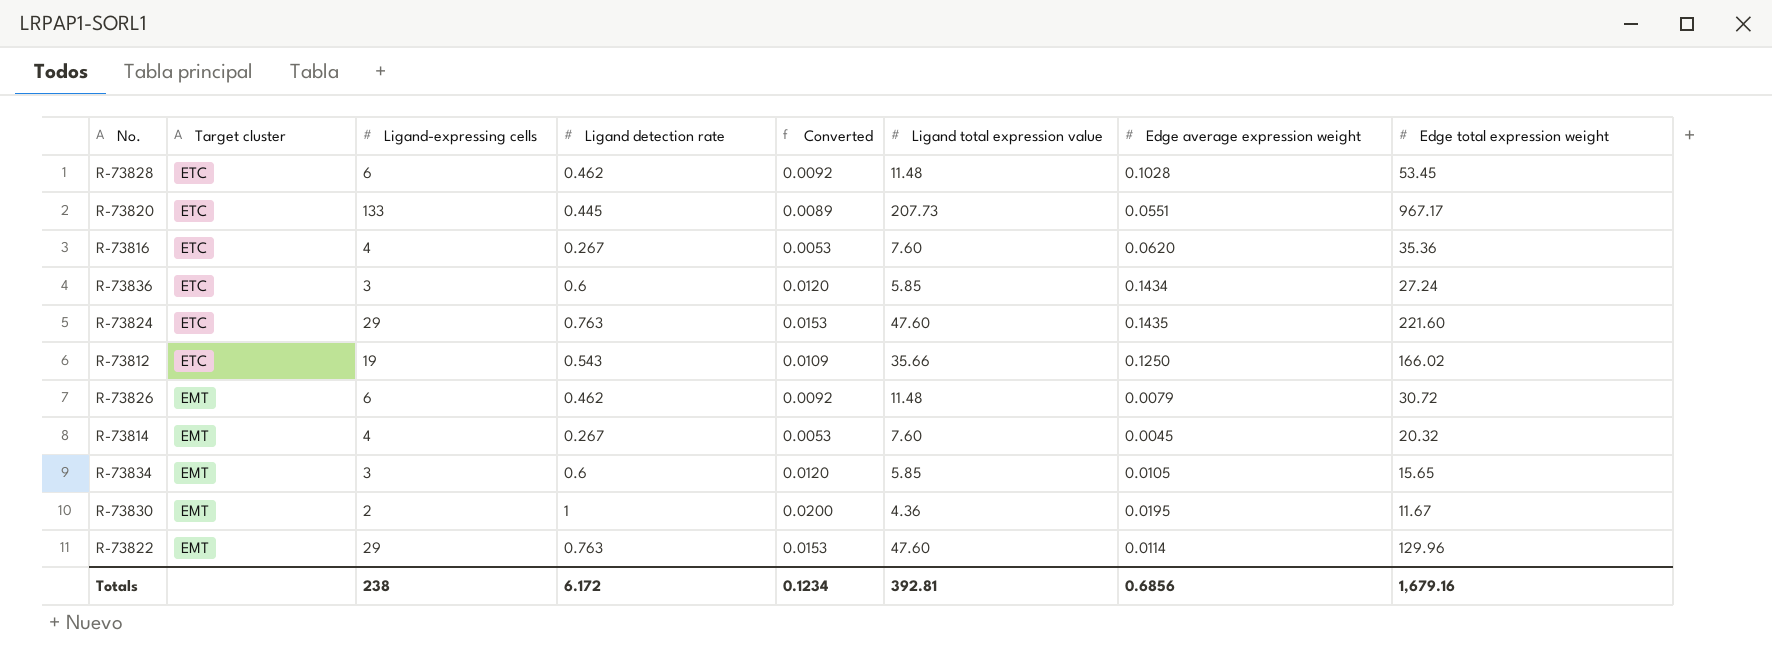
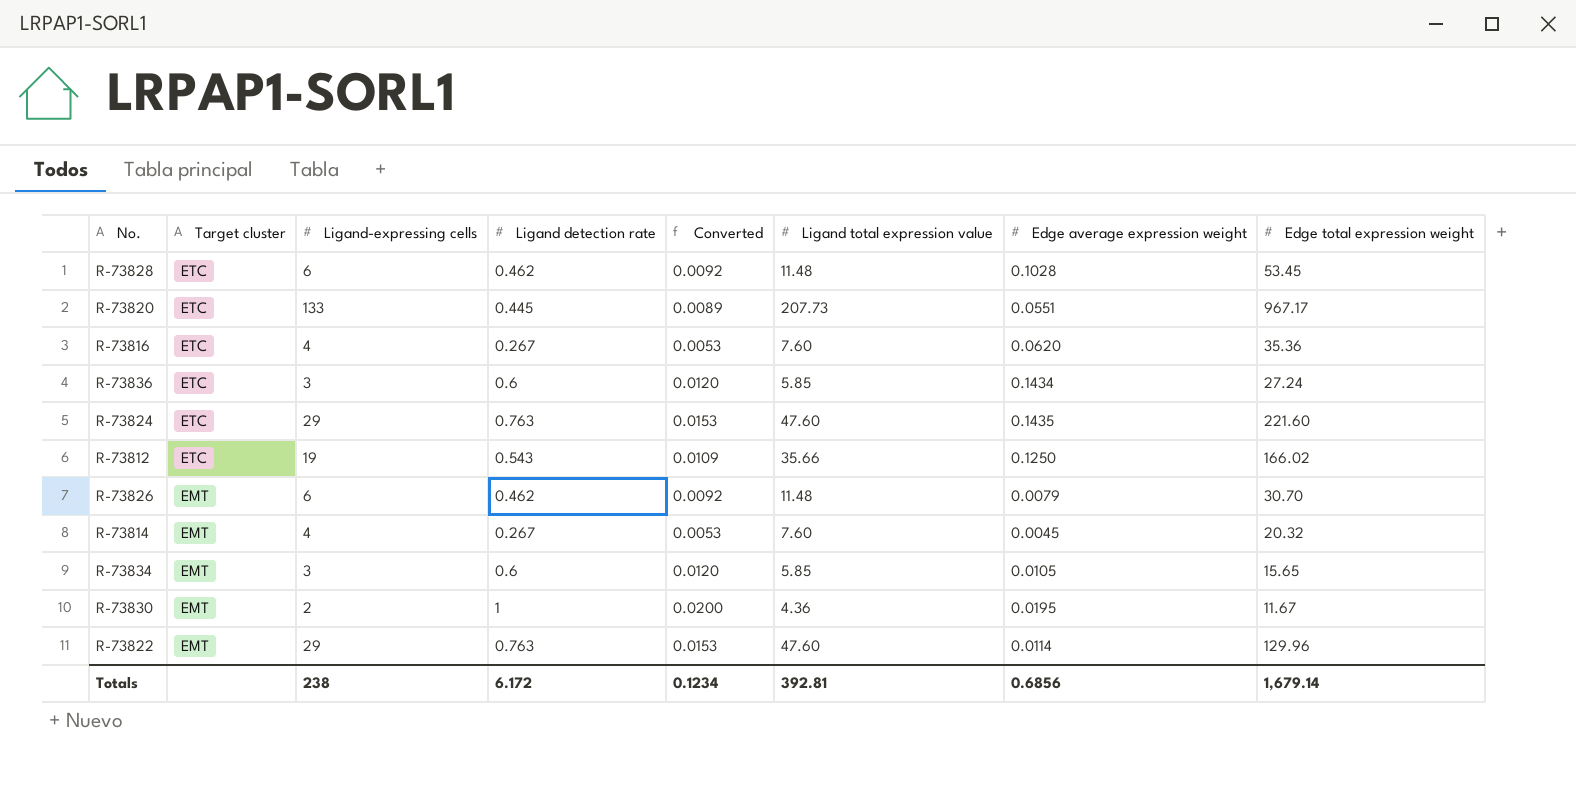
R-73826 | Edge total expression weight: 30.72 -> 30.70
Totals | Edge total expression weight: 1,679.16 -> 1,679.14

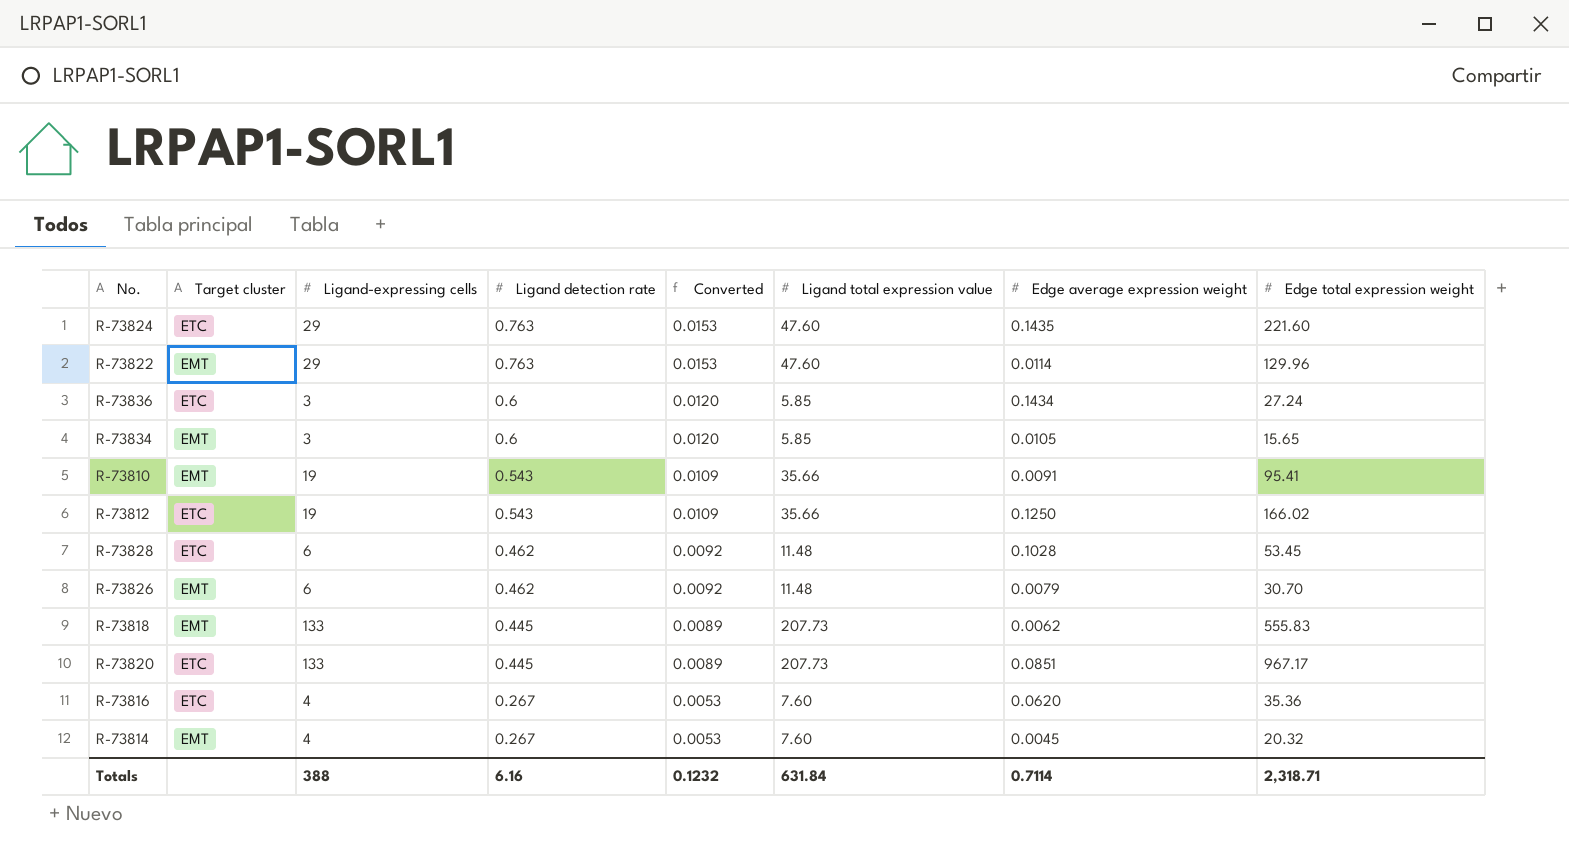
row order: Target cluster descending -> Ligand detection rate descending
row R-73830: EMT | 2 | 1 | 0.0200 | 4.36 | 0.0195 | 11.67 -> none
row R-73810: none -> EMT | 19 | 0.543 | 0.0109 | 35.66 | 0.0091 | 95.41
row R-73818: none -> EMT | 133 | 0.445 | 0.0089 | 207.73 | 0.0062 | 555.83
R-73820 | Edge average expression weight: 0.0551 -> 0.0851
Totals | Ligand-expressing cells: 238 -> 388
Totals | Ligand detection rate: 6.172 -> 6.16
Totals | Converted: 0.1234 -> 0.1232
Totals | Ligand total expression value: 392.81 -> 631.84
Totals | Edge average expression weight: 0.6856 -> 0.7114
Totals | Edge total expression weight: 1,679.14 -> 2,318.71

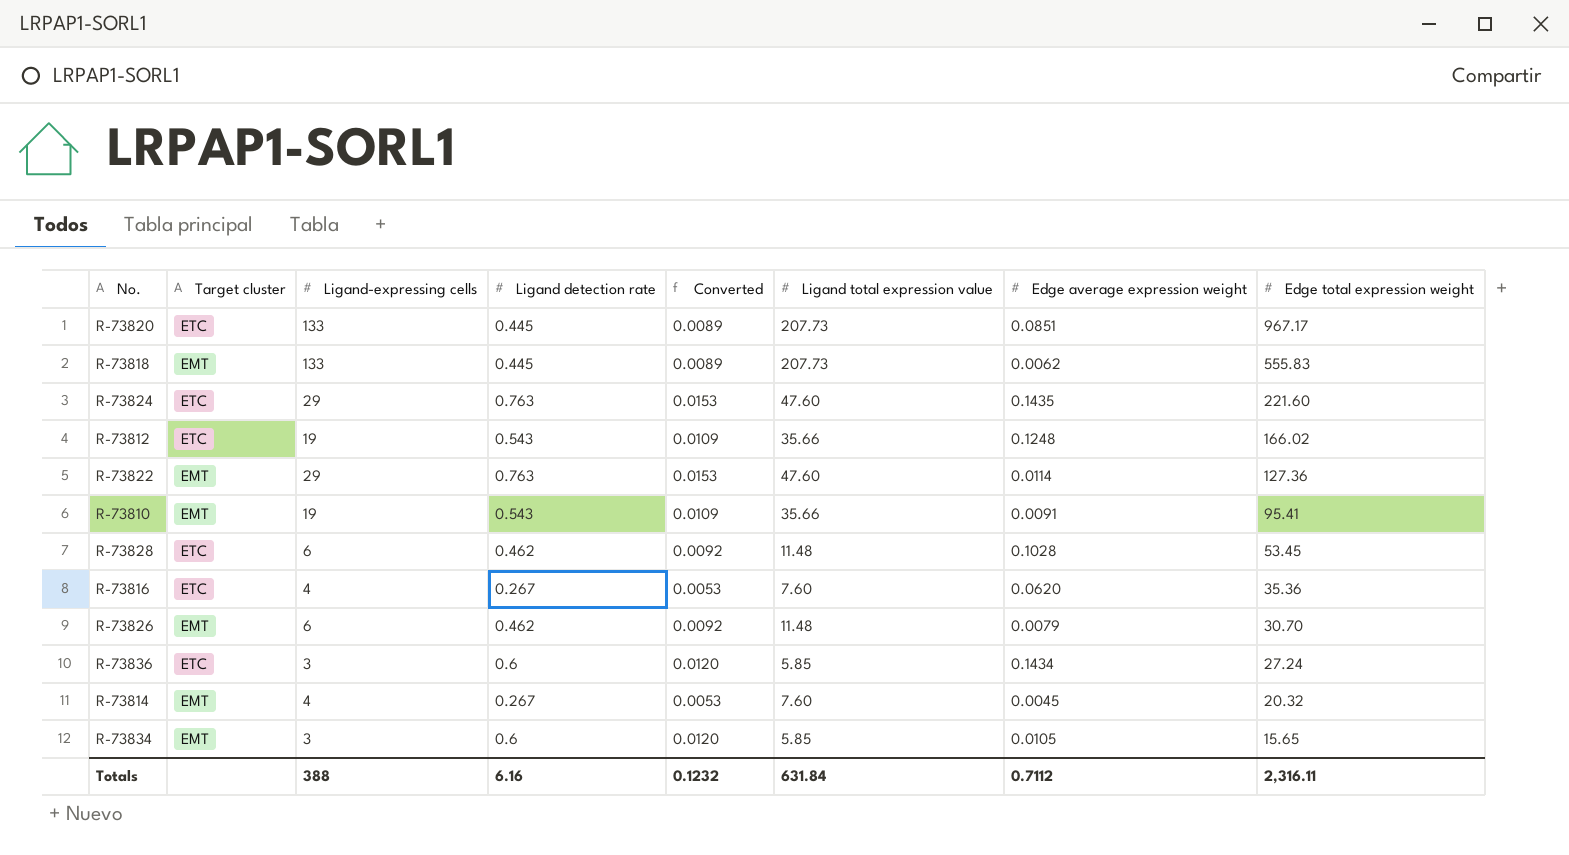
row order: Ligand detection rate descending -> Edge total expression weight descending
R-73812 | Edge average expression weight: 0.1250 -> 0.1248
R-73822 | Edge total expression weight: 129.96 -> 127.36
Totals | Edge average expression weight: 0.7114 -> 0.7112
Totals | Edge total expression weight: 2,318.71 -> 2,316.11

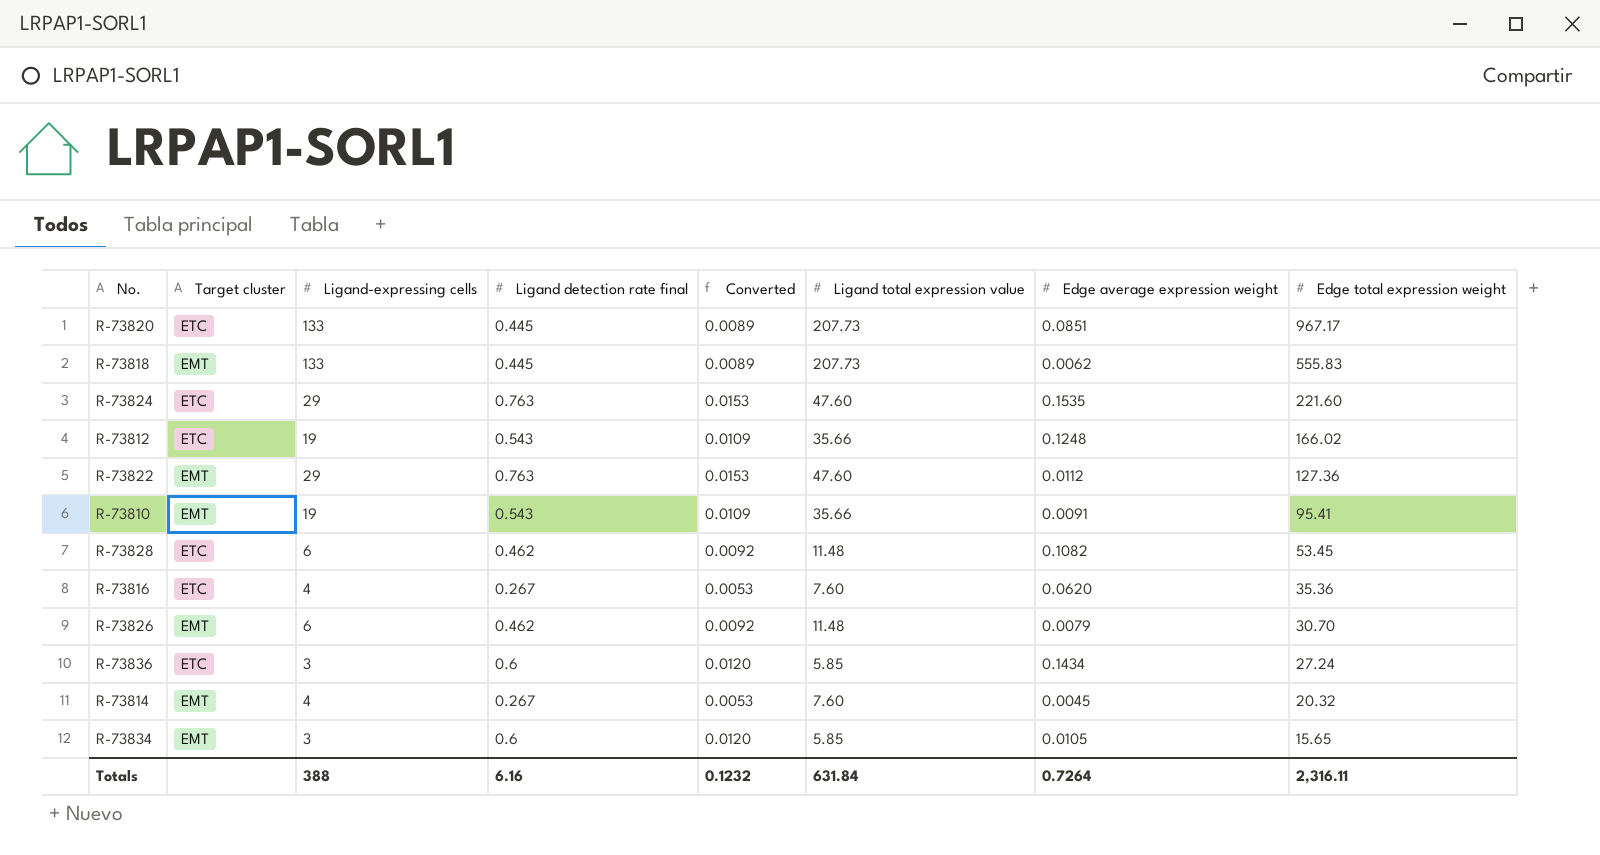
column name: Ligand detection rate -> Ligand detection rate final
R-73824 | Edge average expression weight: 0.1435 -> 0.1535
R-73822 | Edge average expression weight: 0.0114 -> 0.0112
R-73828 | Edge average expression weight: 0.1028 -> 0.1082
Totals | Edge average expression weight: 0.7112 -> 0.7264

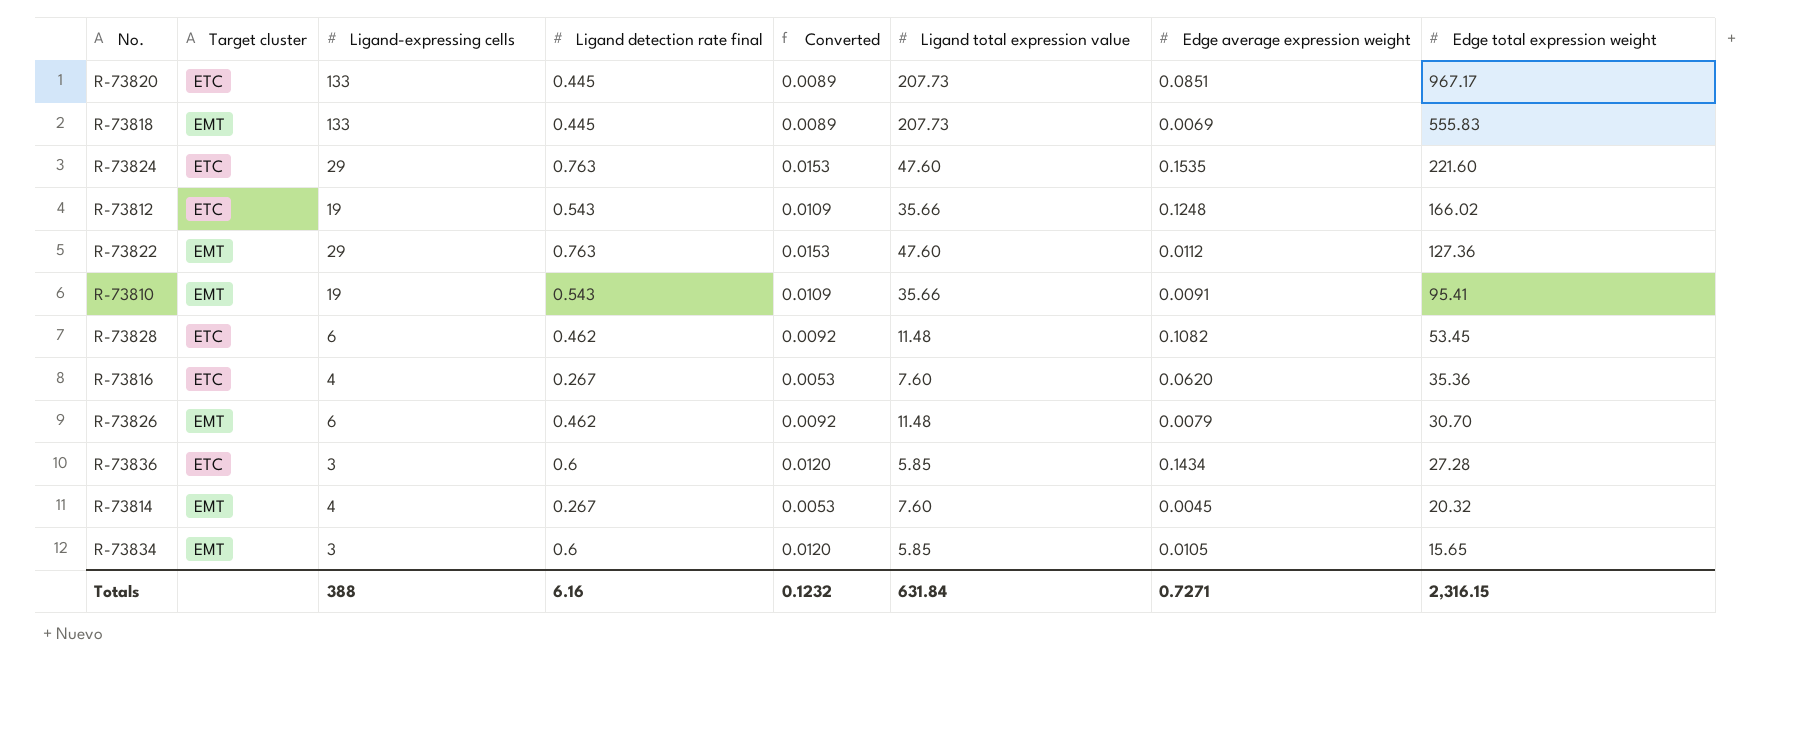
R-73818 | Edge average expression weight: 0.0062 -> 0.0069
R-73836 | Edge total expression weight: 27.24 -> 27.28
Totals | Edge average expression weight: 0.7264 -> 0.7271
Totals | Edge total expression weight: 2,316.11 -> 2,316.15

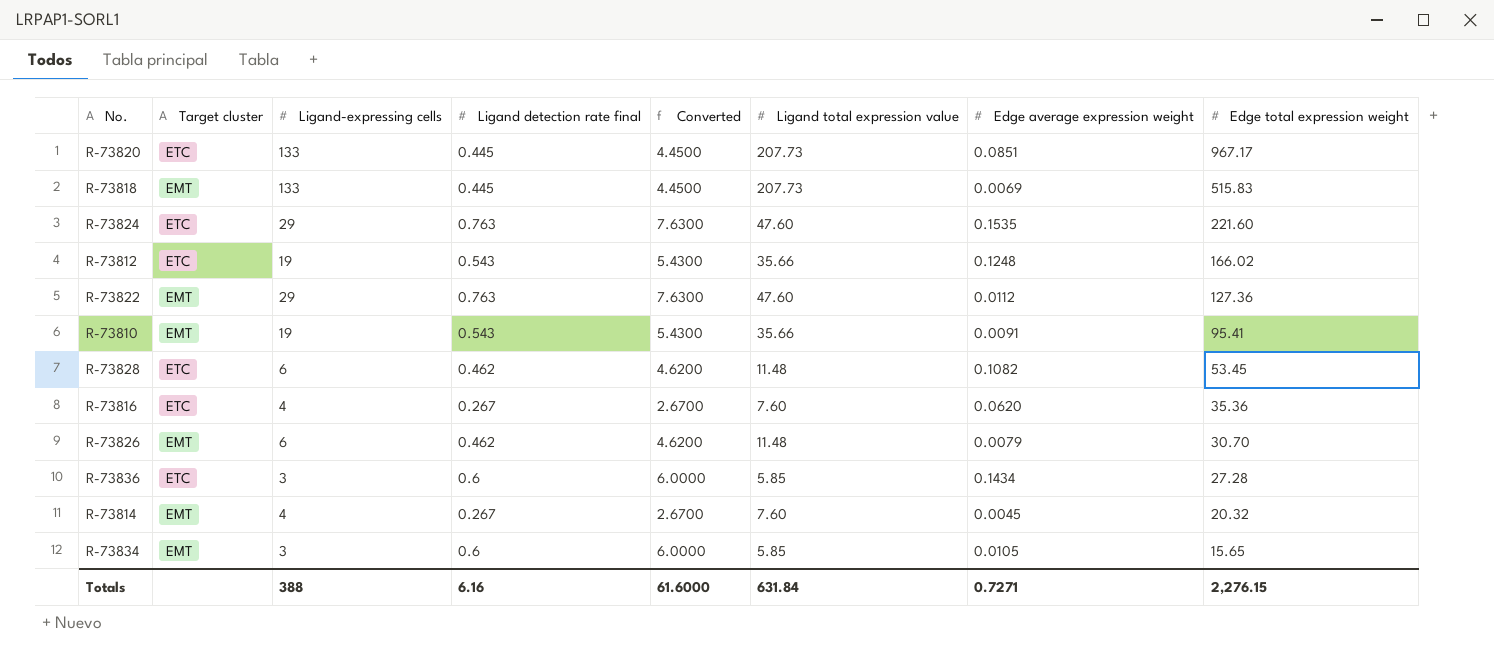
column Converted | formula: [Ligand detection rate final] * 0.02 -> [Ligand detection rate final] * 10
R-73818 | Edge total expression weight: 555.83 -> 515.83
Totals | Converted: 0.1232 -> 61.6000
Totals | Edge total expression weight: 2,316.15 -> 2,276.15

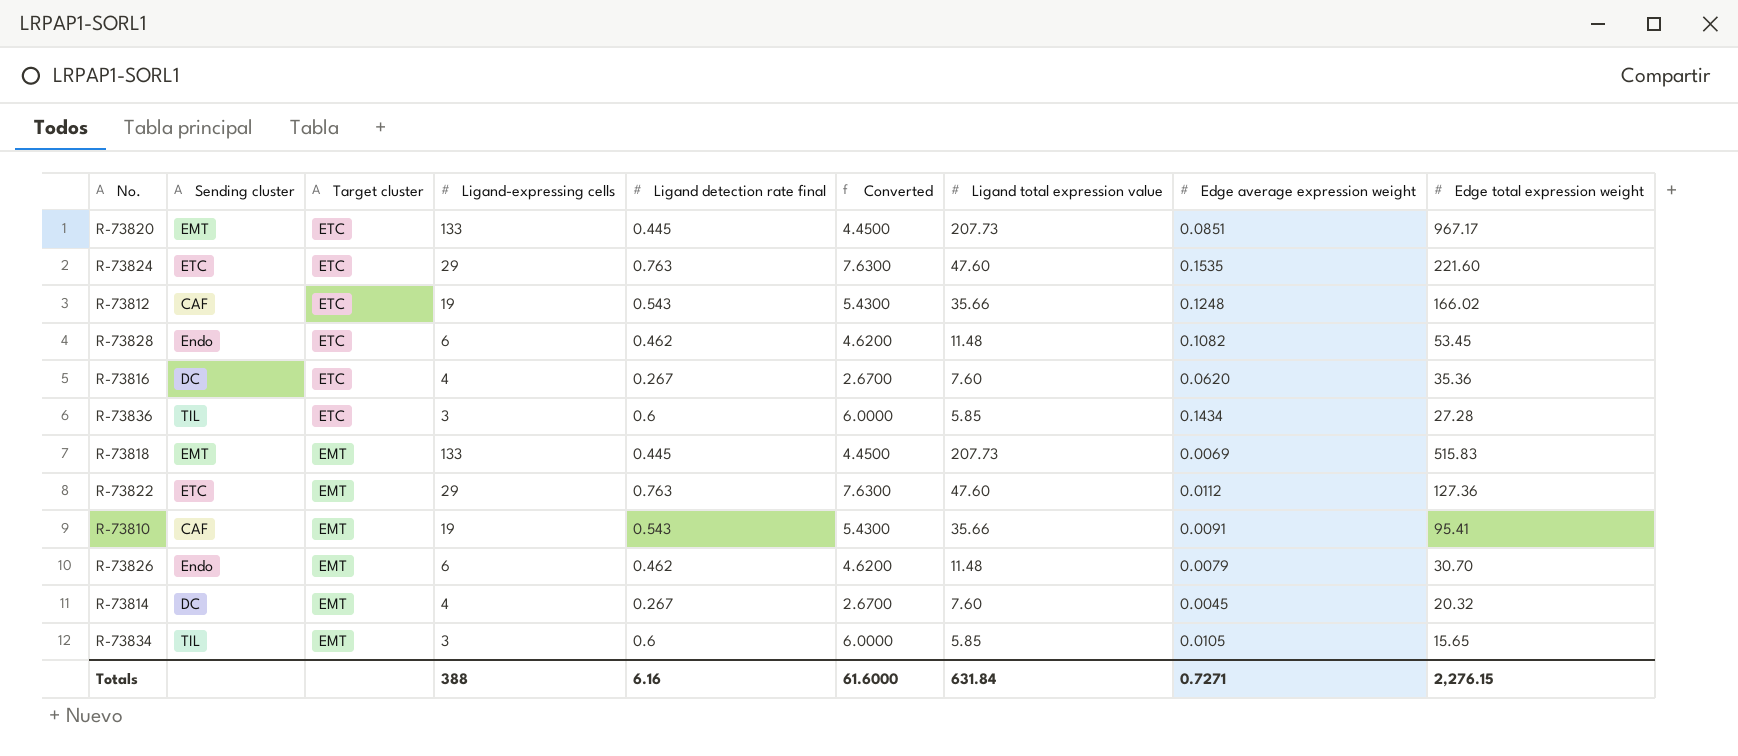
row order: Edge total expression weight descending -> Target cluster descending
column Sending cluster | position: none -> 2

